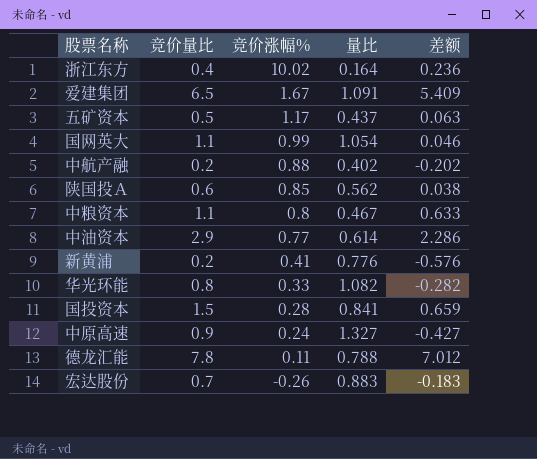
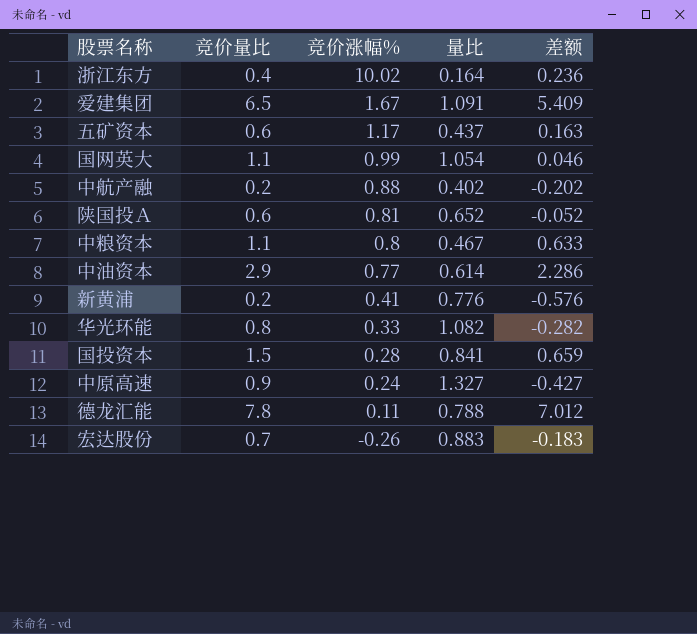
五矿资本 | 竞价量比: 0.5 -> 0.6
五矿资本 | 差额: 0.063 -> 0.163
陕国投Ａ | 竞价涨幅%: 0.85 -> 0.81
陕国投Ａ | 量比: 0.562 -> 0.652
陕国投Ａ | 差额: 0.038 -> -0.052

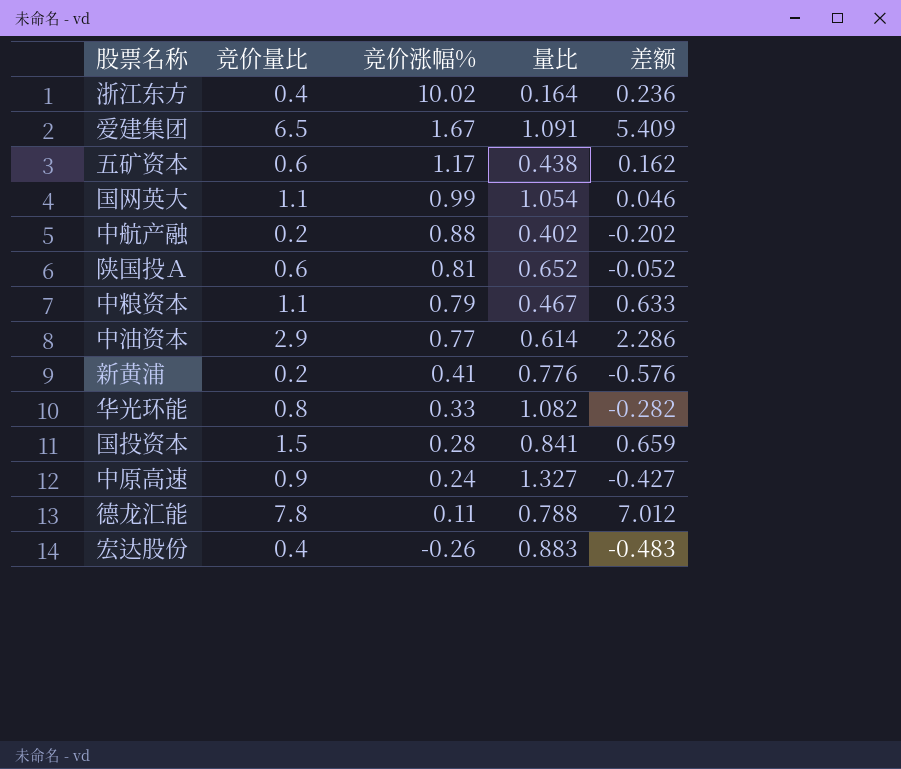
五矿资本 | 量比: 0.437 -> 0.438
五矿资本 | 差额: 0.163 -> 0.162
中粮资本 | 竞价涨幅%: 0.8 -> 0.79
宏达股份 | 竞价量比: 0.7 -> 0.4
宏达股份 | 差额: -0.183 -> -0.483

